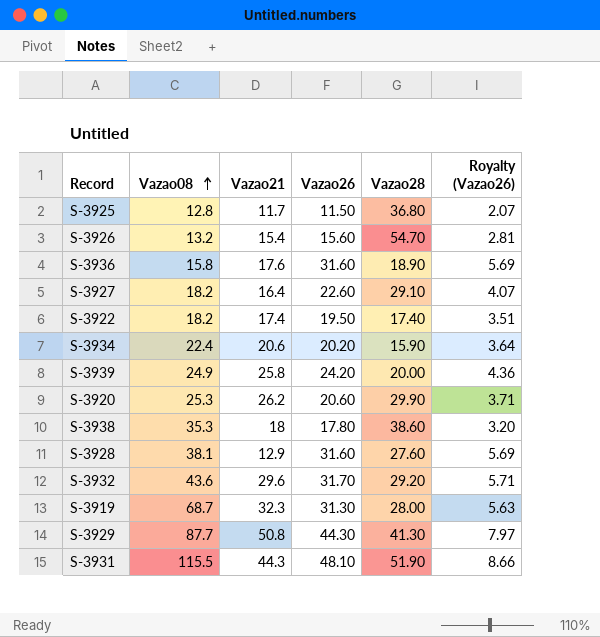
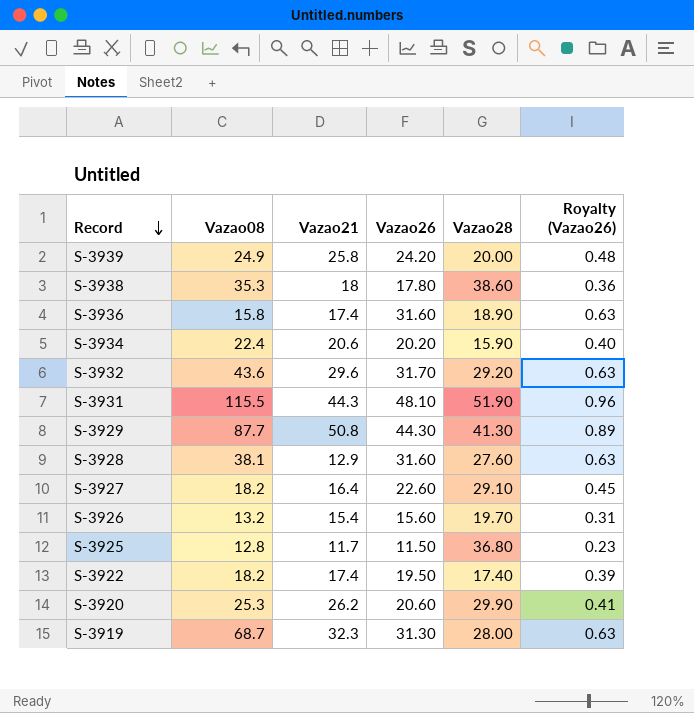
row order: Vazao08 ascending -> Record descending
column Royalty (Vazao26) | formula: [Vazao26] * 0.18 -> [Vazao26] * 0.02
S-3936 | Vazao21: 17.6 -> 17.4
S-3926 | Vazao28: 54.70 -> 19.70

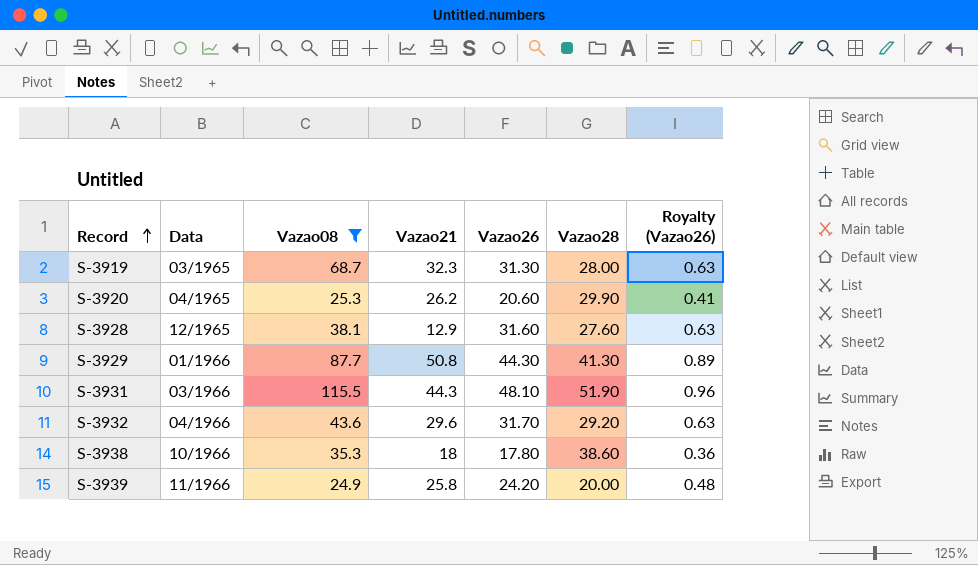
filter: none -> Vazao08 >= 24.9
row order: Record descending -> Record ascending
column Data | position: none -> 2

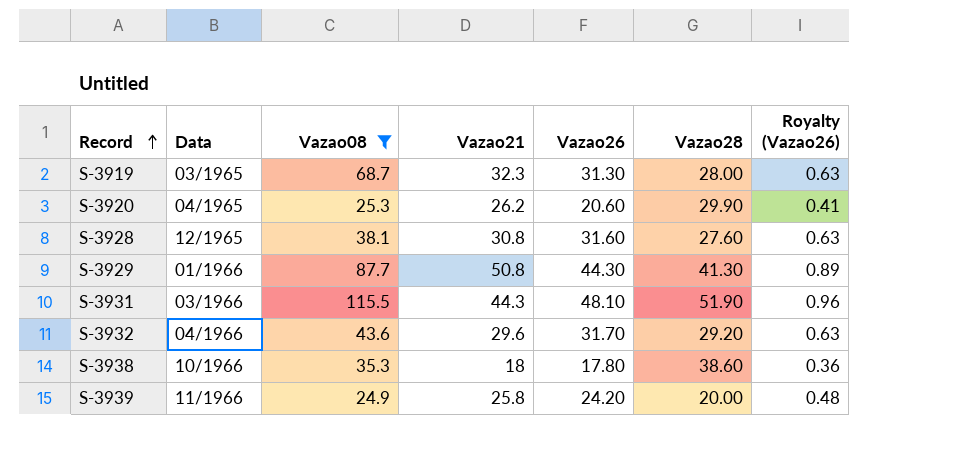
S-3928 | Vazao21: 12.9 -> 30.8

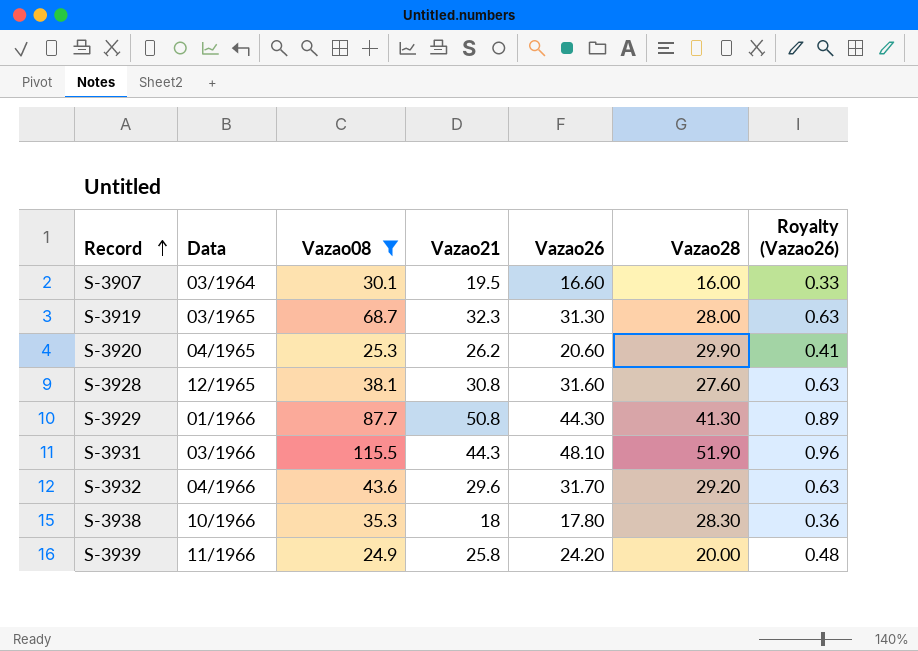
row S-3907: none -> 03/1964 | 30.1 | 19.5 | 16.60 | 16.00 | 0.33
S-3938 | Vazao28: 38.60 -> 28.30

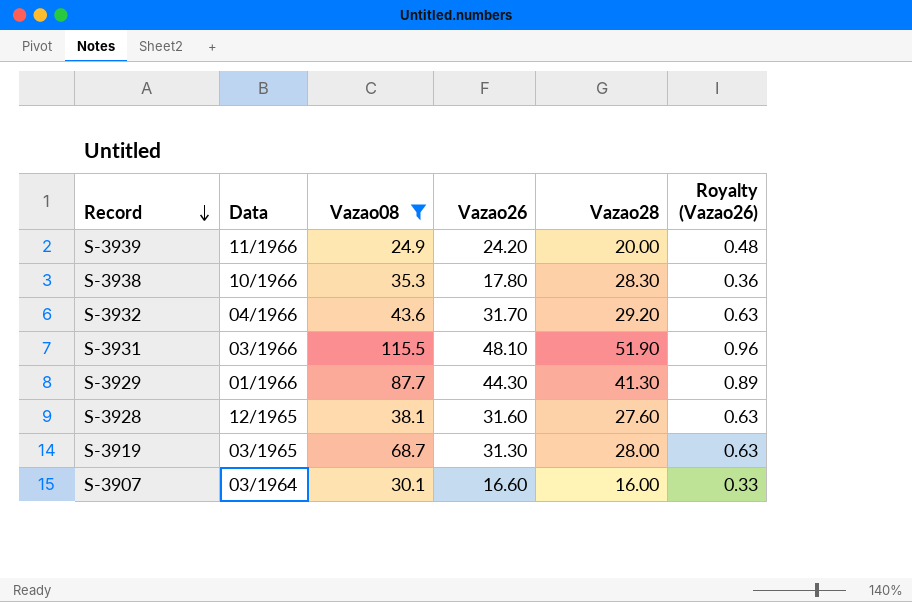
row order: Record ascending -> Record descending
column Vazao21 | position: 4 -> none
row S-3920: 04/1965 | 25.3 | 26.2 | 20.60 | 29.90 | 0.41 -> none

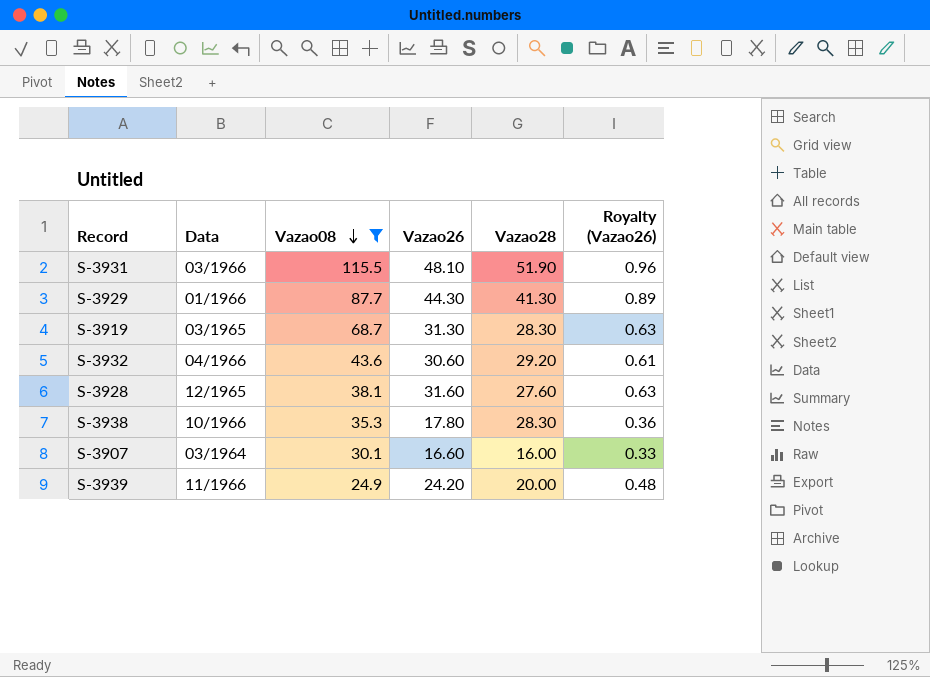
row order: Record descending -> Vazao08 descending
S-3919 | Vazao28: 28.00 -> 28.30
S-3932 | Vazao26: 31.70 -> 30.60
S-3932 | Royalty (Vazao26): 0.63 -> 0.61

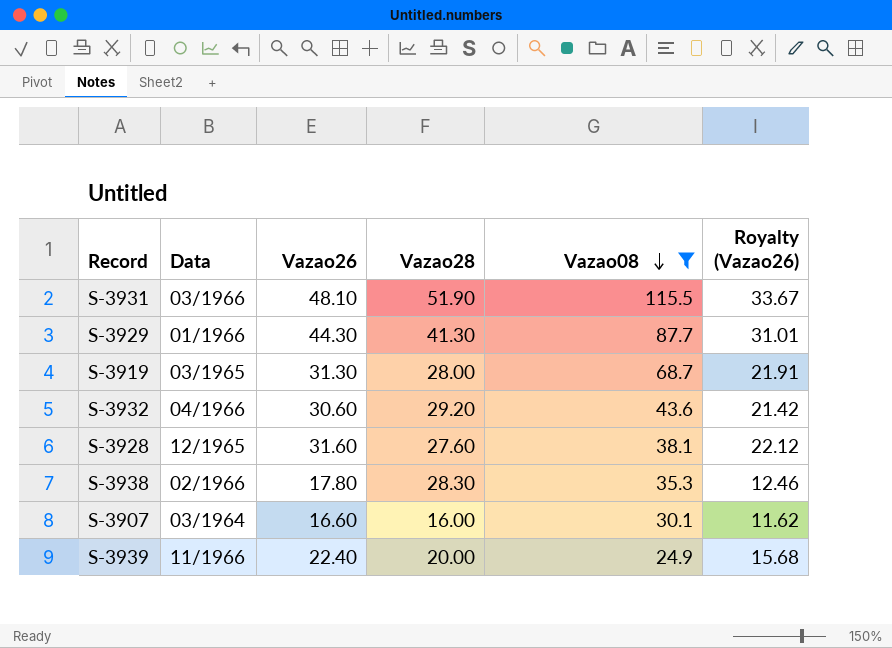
column Vazao08 | position: 3 -> 5
column Royalty (Vazao26) | formula: [Vazao26] * 0.02 -> [Vazao26] * 0.7
S-3919 | Vazao28: 28.30 -> 28.00
S-3938 | Data: 10/1966 -> 02/1966
S-3939 | Vazao26: 24.20 -> 22.40

